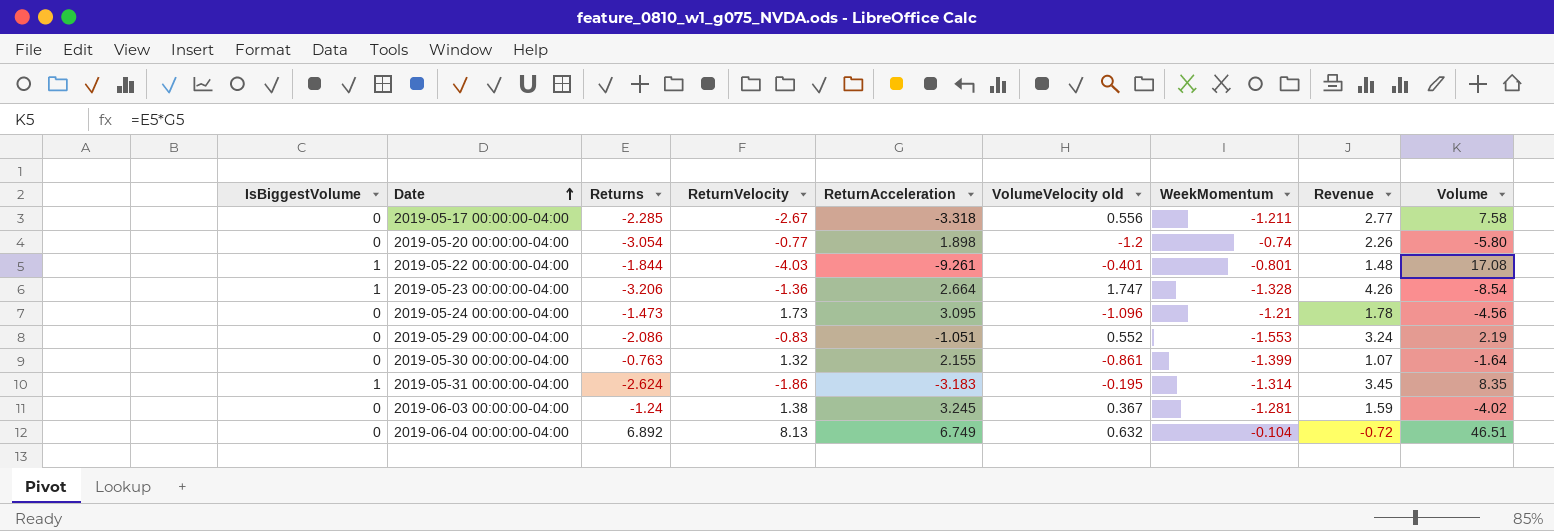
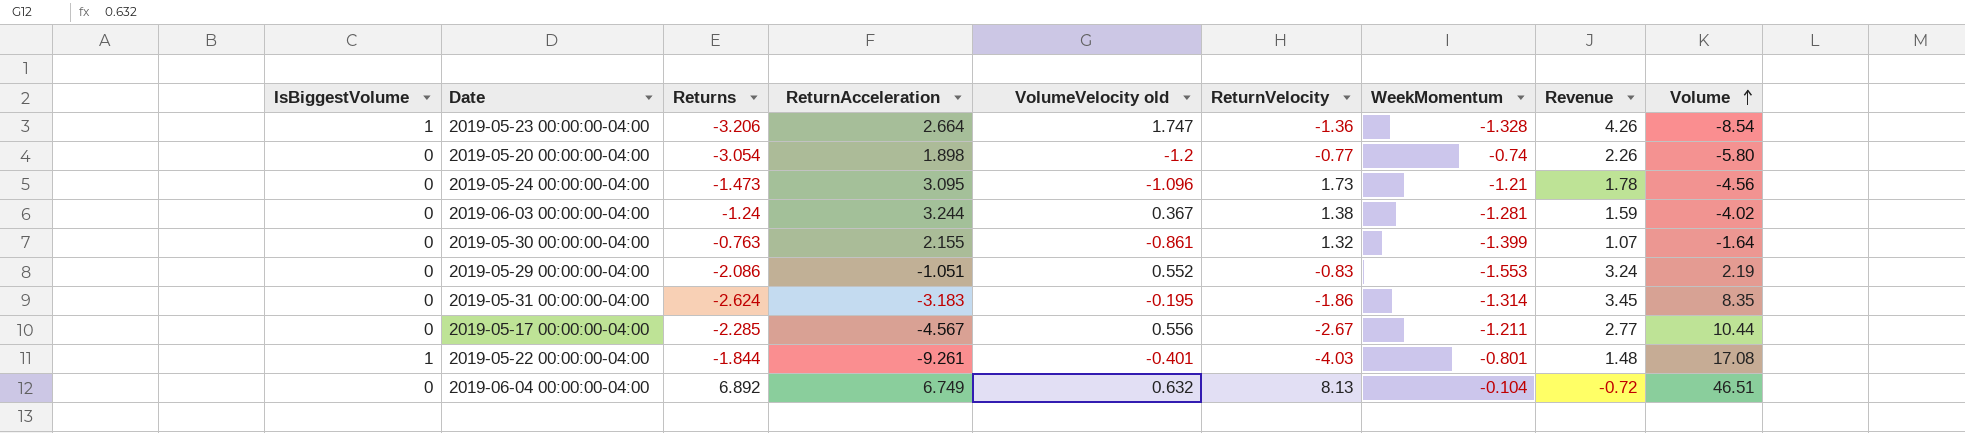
row order: Date ascending -> Volume ascending
column ReturnVelocity | position: 4 -> 6
2019-06-03 00:00:00-04:00 | ReturnAcceleration: 3.245 -> 3.244
2019-05-31 00:00:00-04:00 | IsBiggestVolume: 1 -> 0
2019-05-17 00:00:00-04:00 | ReturnAcceleration: -3.318 -> -4.567
2019-05-17 00:00:00-04:00 | Volume: 7.58 -> 10.44

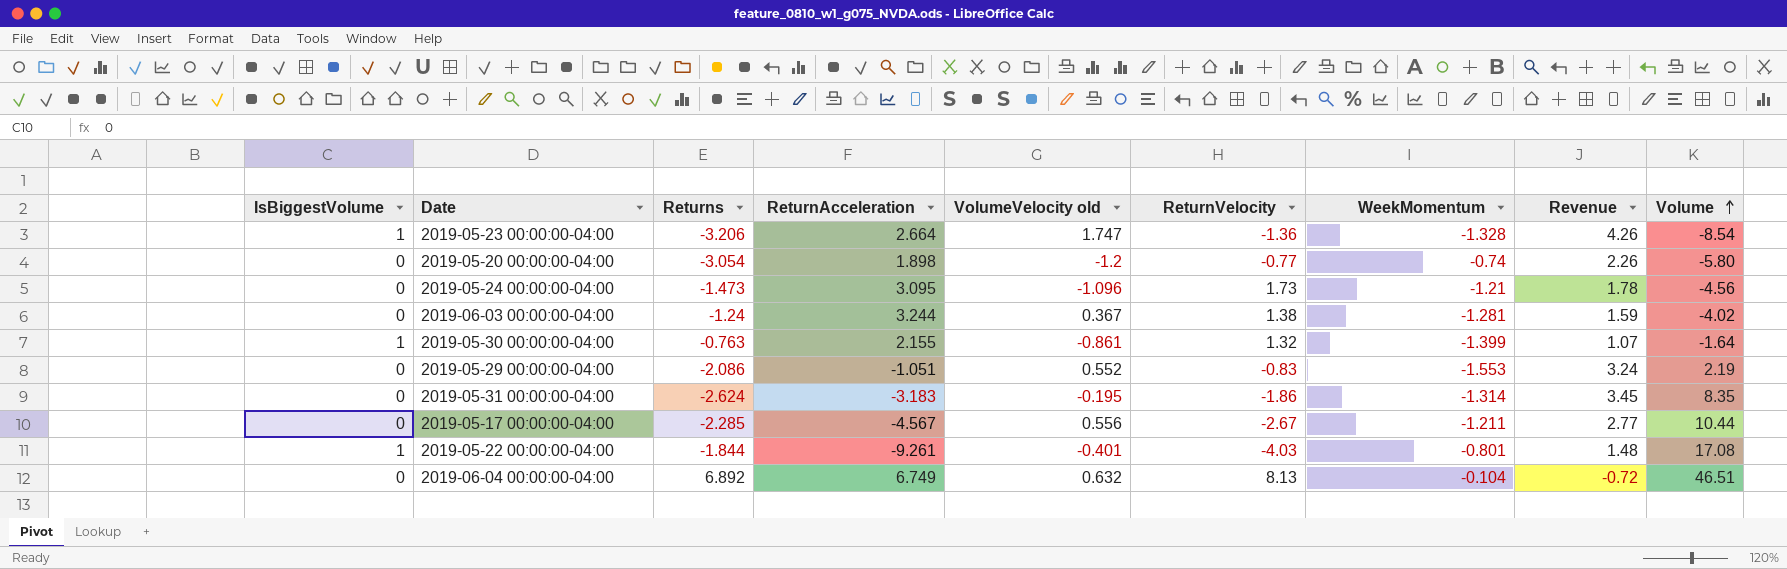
2019-05-30 00:00:00-04:00 | IsBiggestVolume: 0 -> 1

